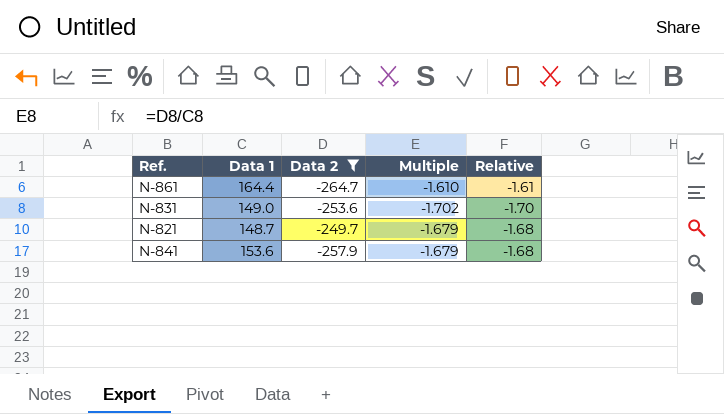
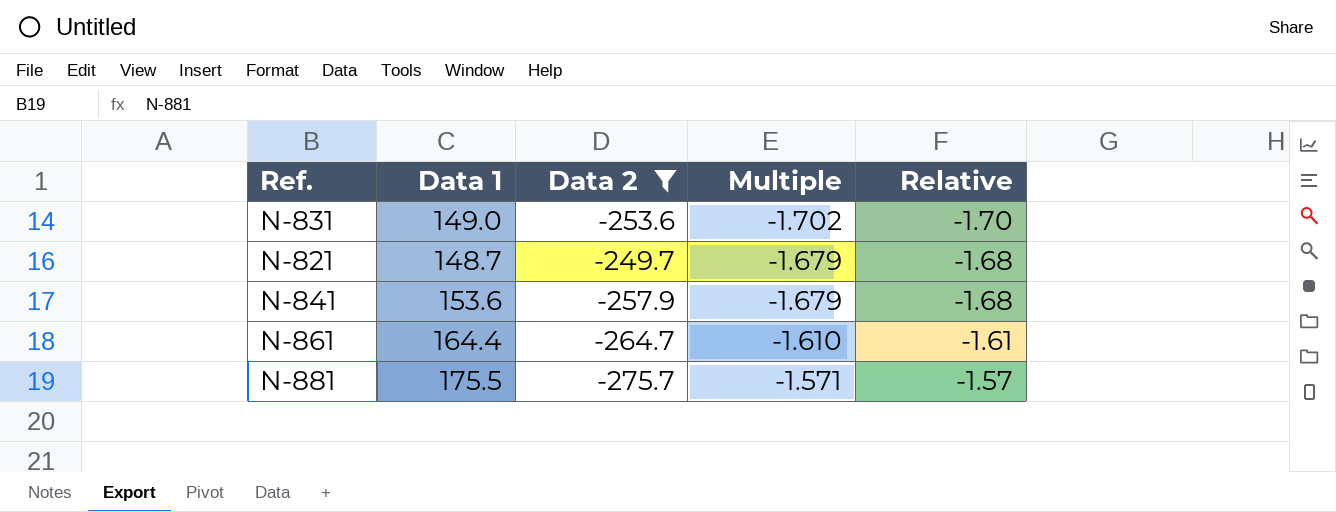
row order: none -> Multiple ascending
row N-881: none -> 175.5 | -275.7 | -1.571 | -1.57

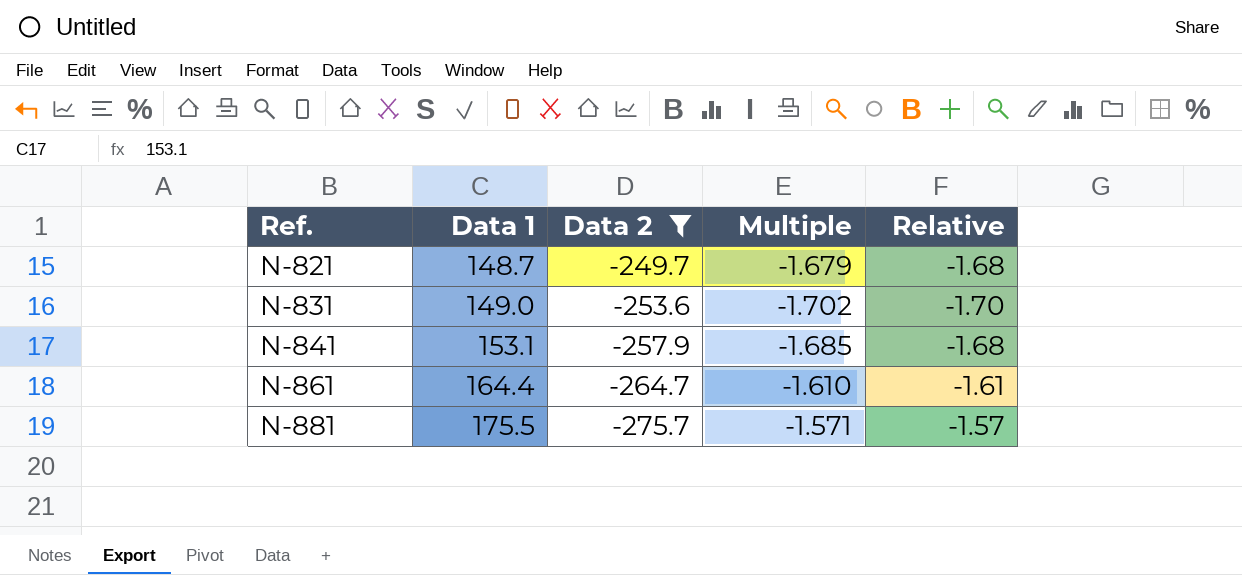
row order: Multiple ascending -> Ref. ascending
N-841 | Data 1: 153.6 -> 153.1
N-841 | Multiple: -1.679 -> -1.685

